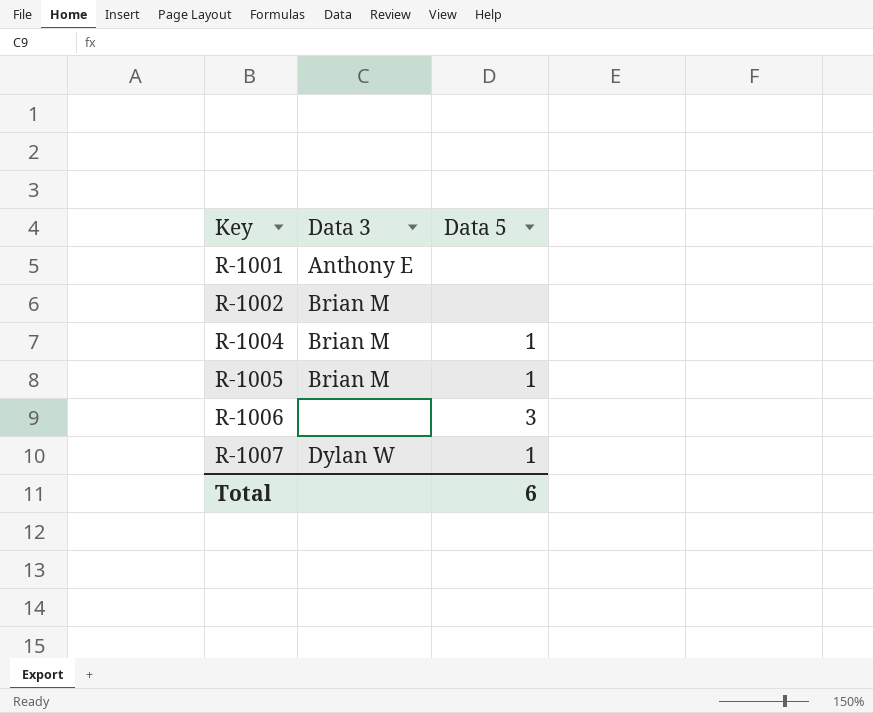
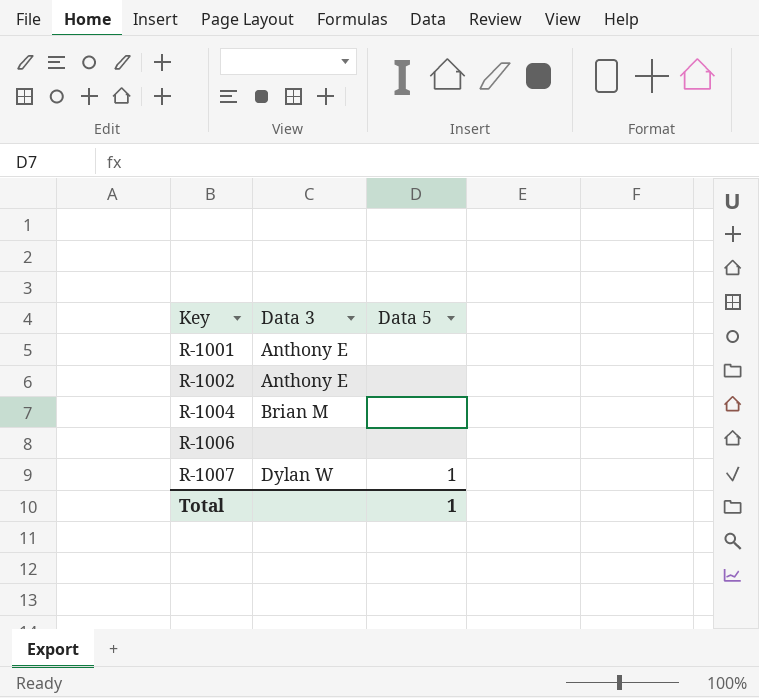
row R-1005: Brian M | 1 -> none
R-1002 | Data 3: Brian M -> Anthony E
R-1004 | Data 5: 1 -> none
R-1006 | Data 5: 3 -> none
Total | Data 5: 6 -> 1

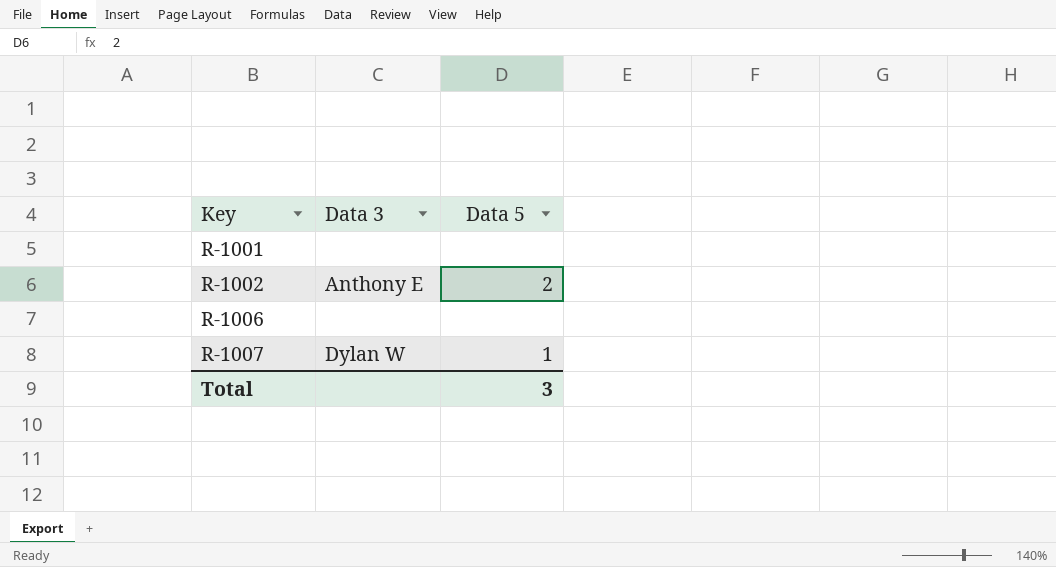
row R-1004: Brian M | none -> none
R-1001 | Data 3: Anthony E -> none
R-1002 | Data 5: none -> 2
Total | Data 5: 1 -> 3

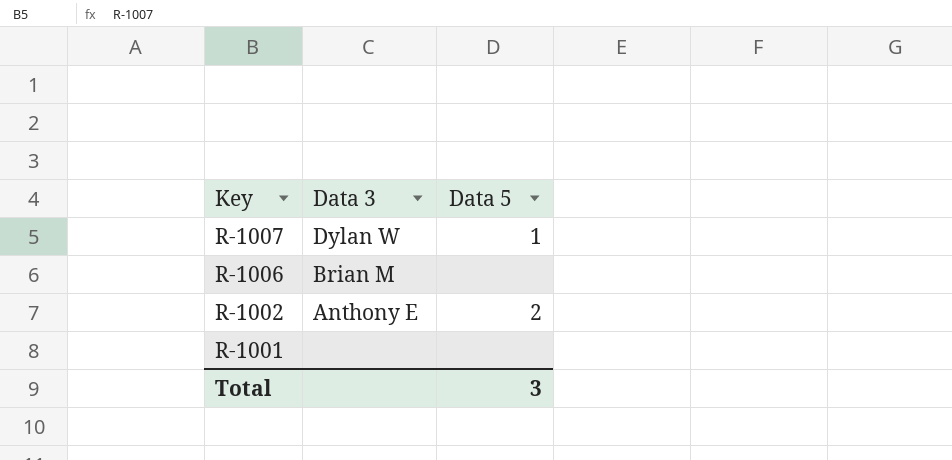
row order: Key ascending -> Key descending
R-1006 | Data 3: none -> Brian M

